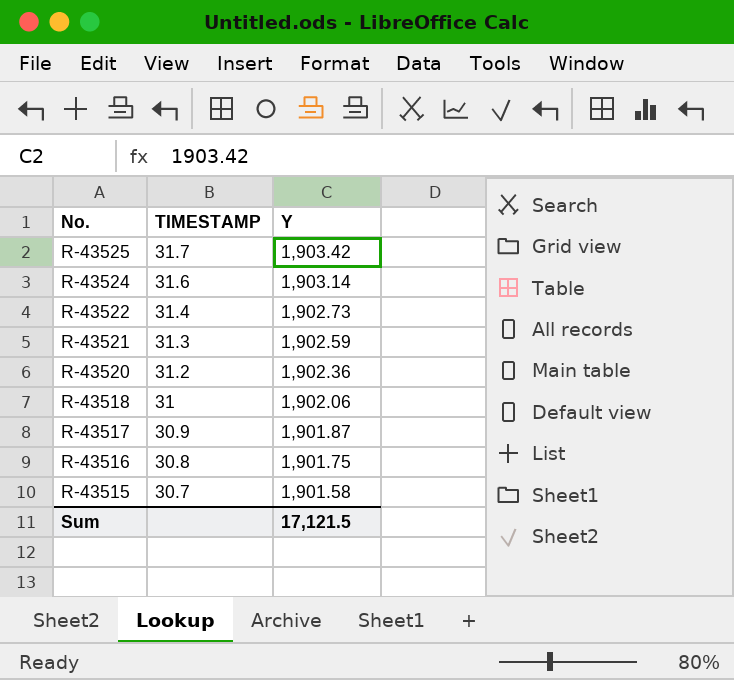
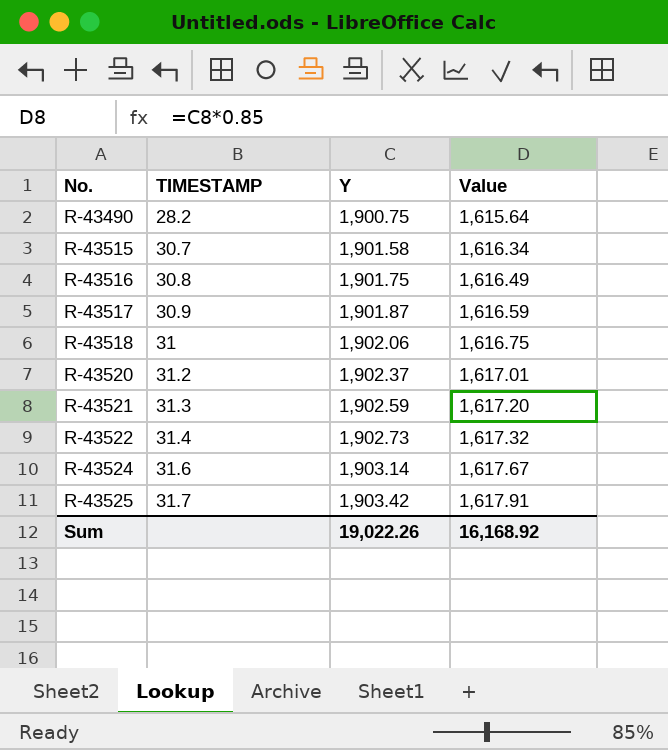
row order: No. descending -> No. ascending
column Value | formula: none -> [Y] * 0.85
row R-43490: none -> 28.2 | 1,900.75 | 1,615.64
R-43520 | Y: 1,902.36 -> 1,902.37
Sum | Y: 17,121.5 -> 19,022.26

